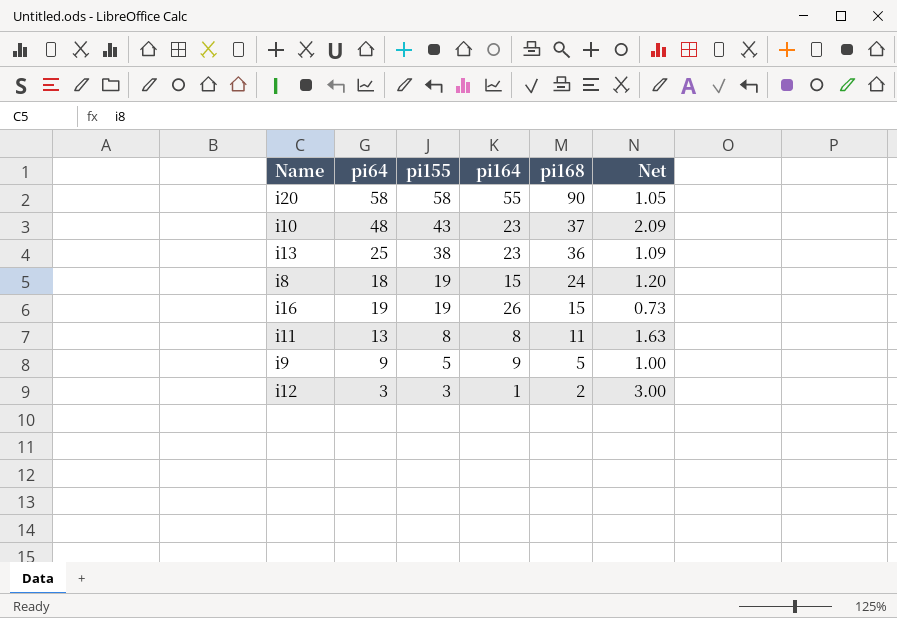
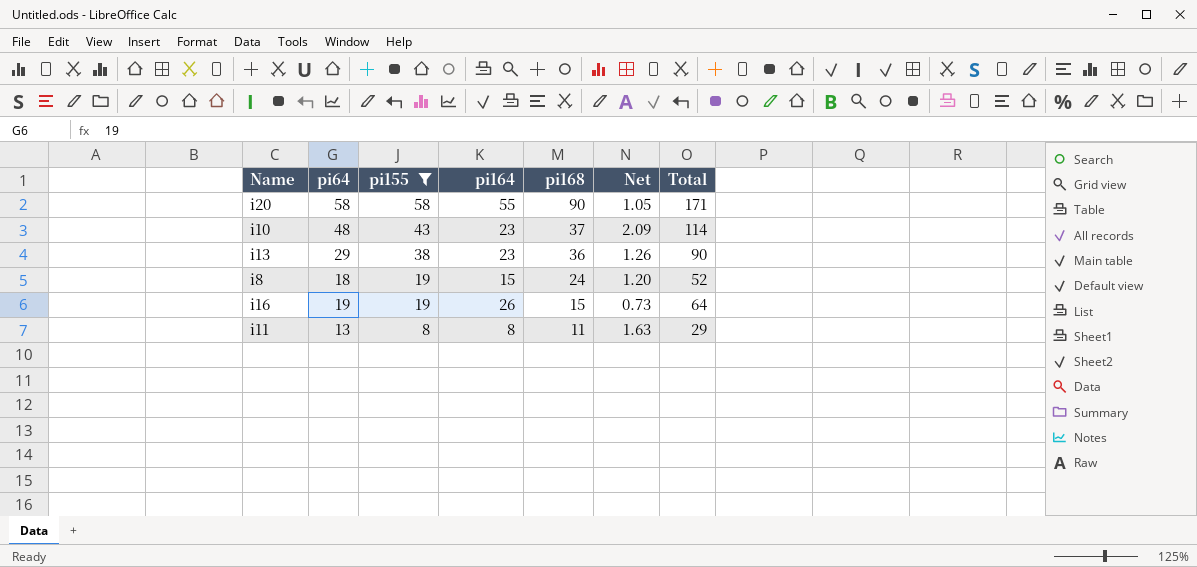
filter: none -> pi155 >= 8
column Total | formula: none -> [pi64] + [pi155] + [pi164]
i13 | pi64: 25 -> 29
i13 | Net: 1.09 -> 1.26

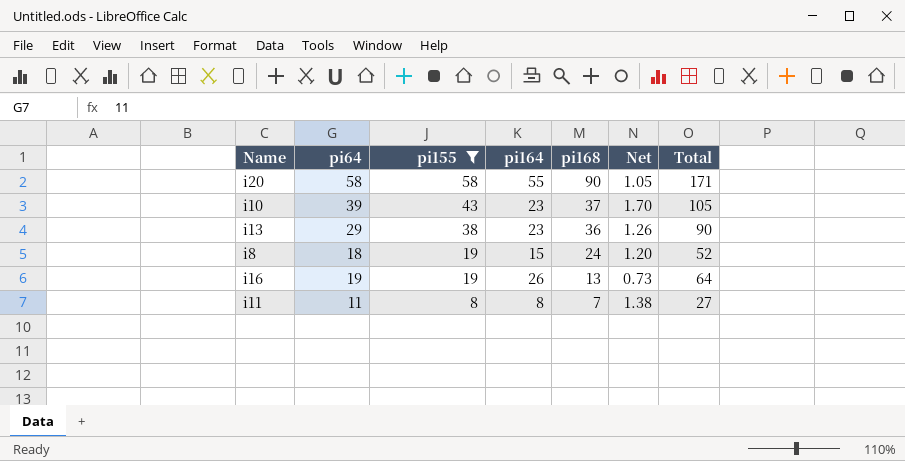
i10 | pi64: 48 -> 39
i10 | Net: 2.09 -> 1.70
i10 | Total: 114 -> 105
i16 | pi168: 15 -> 13
i11 | pi64: 13 -> 11
i11 | pi168: 11 -> 7
i11 | Net: 1.63 -> 1.38
i11 | Total: 29 -> 27

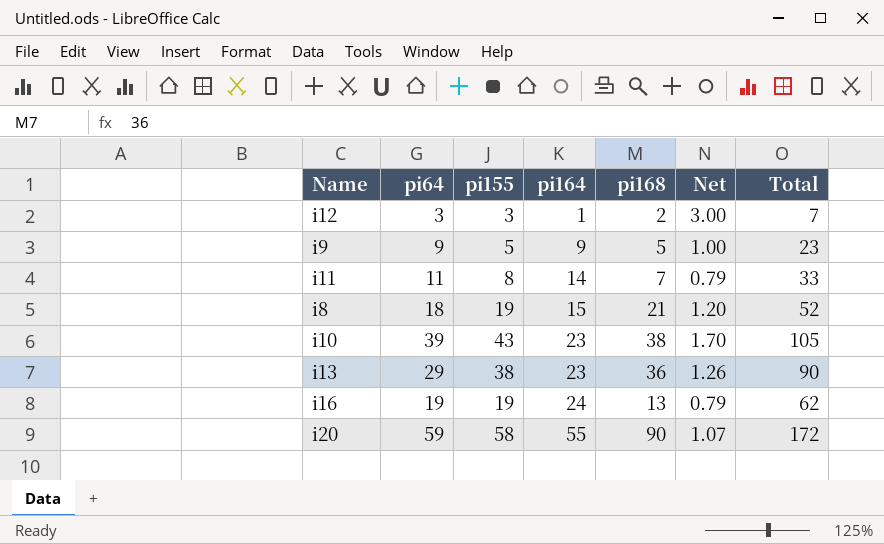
filter: pi155 >= 8 -> none
row order: pi155 descending -> pi164 ascending
i11 | pi164: 8 -> 14
i11 | Net: 1.38 -> 0.79
i11 | Total: 27 -> 33
i8 | pi168: 24 -> 21
i10 | pi168: 37 -> 38
i16 | pi164: 26 -> 24
i16 | Net: 0.73 -> 0.79
i16 | Total: 64 -> 62
i20 | pi64: 58 -> 59
i20 | Net: 1.05 -> 1.07
i20 | Total: 171 -> 172

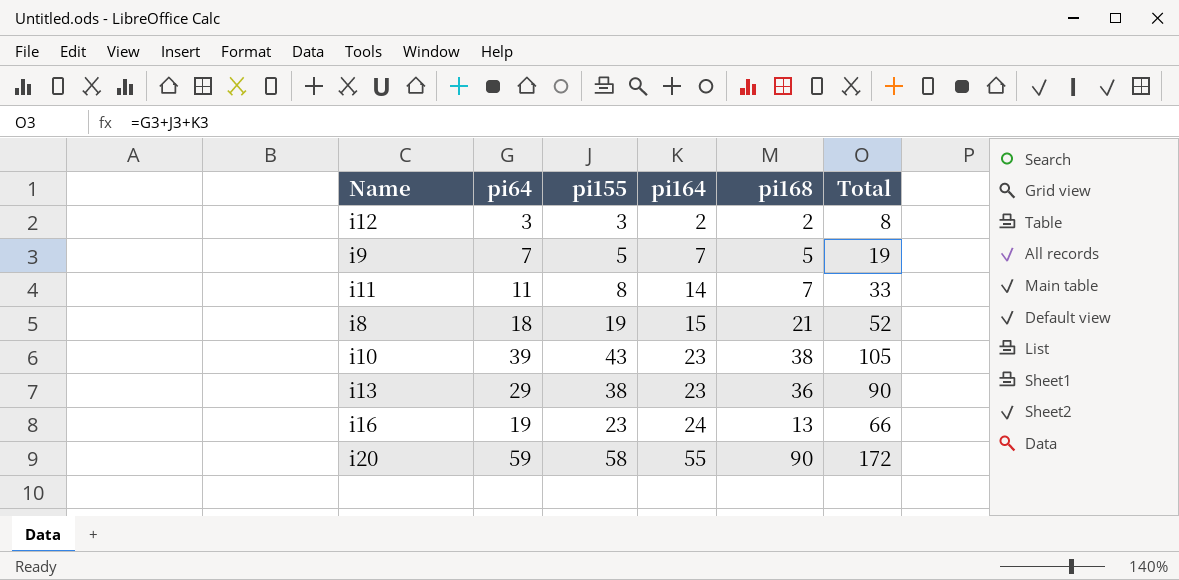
column Net | formula: [pi64] / [pi164] -> none
i12 | pi164: 1 -> 2
i12 | Total: 7 -> 8
i9 | pi64: 9 -> 7
i9 | pi164: 9 -> 7
i9 | Total: 23 -> 19
i16 | pi155: 19 -> 23
i16 | Total: 62 -> 66

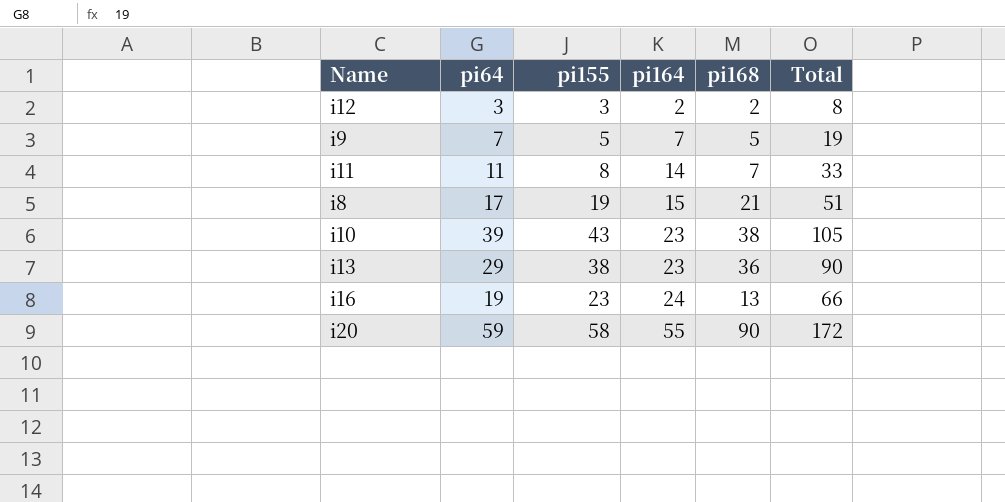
i8 | pi64: 18 -> 17
i8 | Total: 52 -> 51

